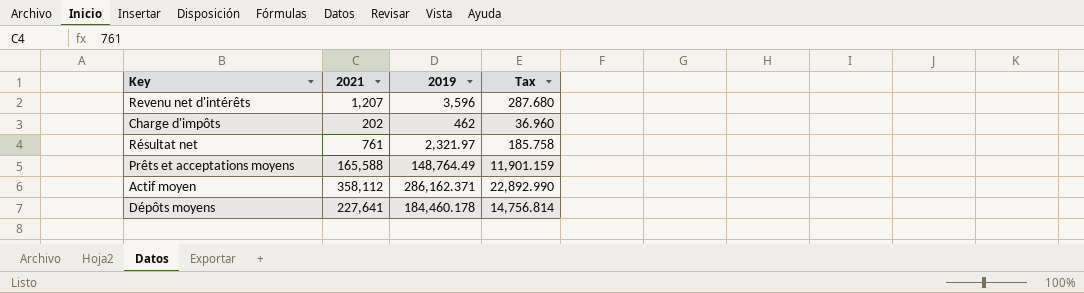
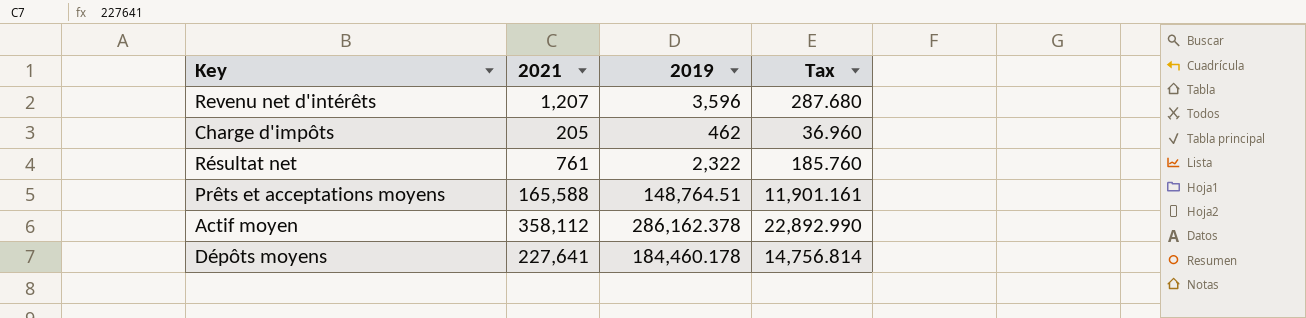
Charge d'impôts | 2021: 202 -> 205
Résultat net | 2019: 2,321.97 -> 2,322
Résultat net | Tax: 185.758 -> 185.760
Prêts et acceptations moyens | 2019: 148,764.49 -> 148,764.51
Prêts et acceptations moyens | Tax: 11,901.159 -> 11,901.161
Actif moyen | 2019: 286,162.371 -> 286,162.378

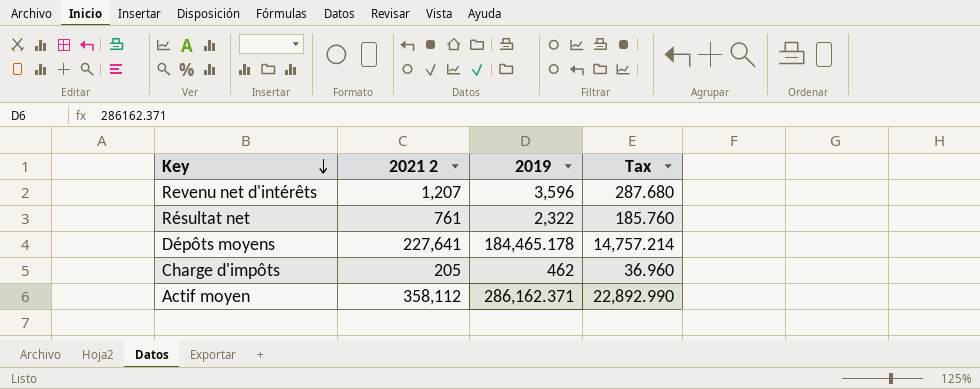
row order: none -> Key descending
column name: 2021 -> 2021 2
row Prêts et acceptations moyens: 165,588 | 148,764.51 | 11,901.161 -> none
Dépôts moyens | 2019: 184,460.178 -> 184,465.178
Dépôts moyens | Tax: 14,756.814 -> 14,757.214
Actif moyen | 2019: 286,162.378 -> 286,162.371

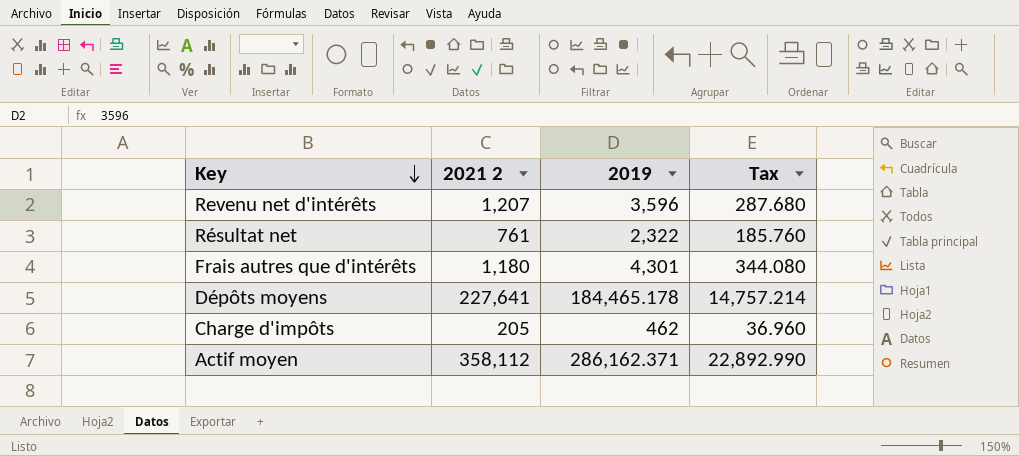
row Frais autres que d'intérêts: none -> 1,180 | 4,301 | 344.080

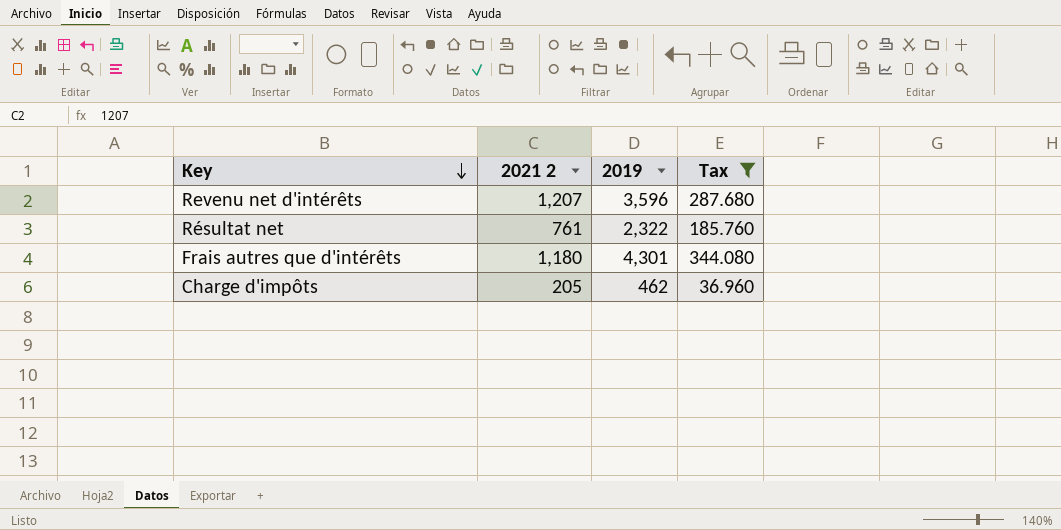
filter: none -> Tax <= 344.080

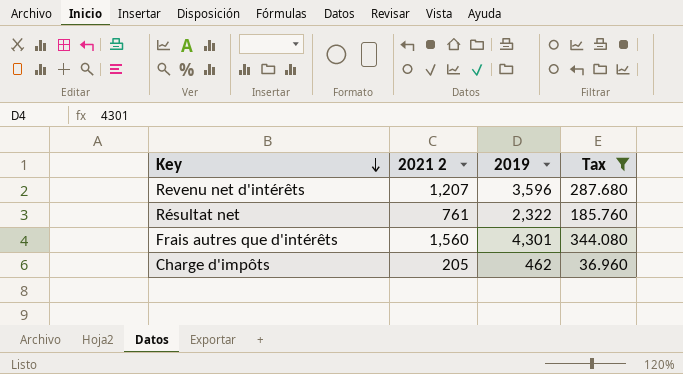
Frais autres que d'intérêts | 2021 2: 1,180 -> 1,560

